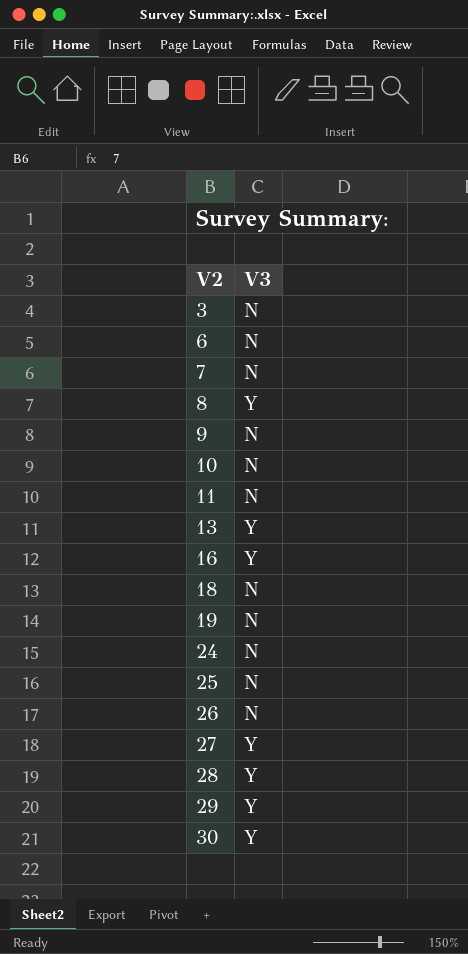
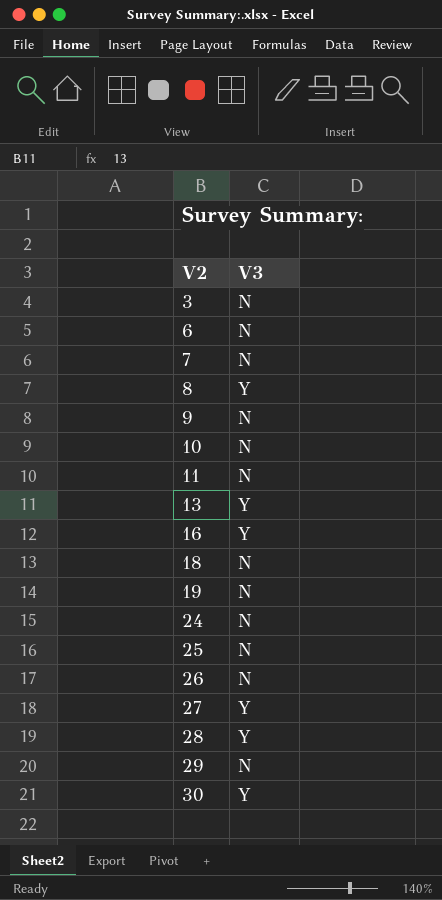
29 | V3: Y -> N

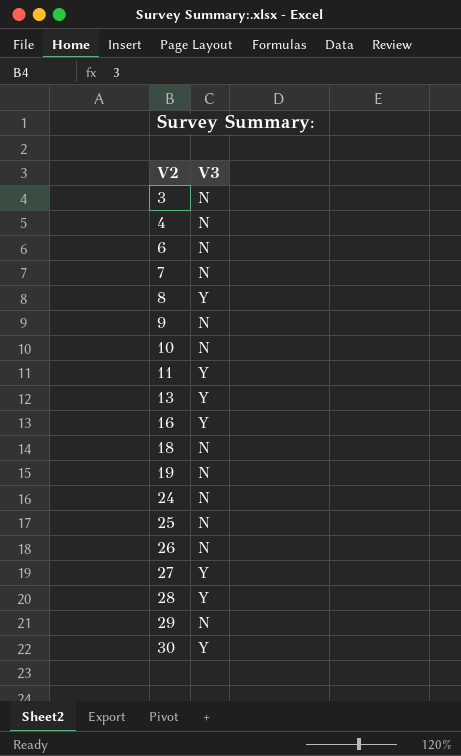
row 4: none -> N
11 | V3: N -> Y

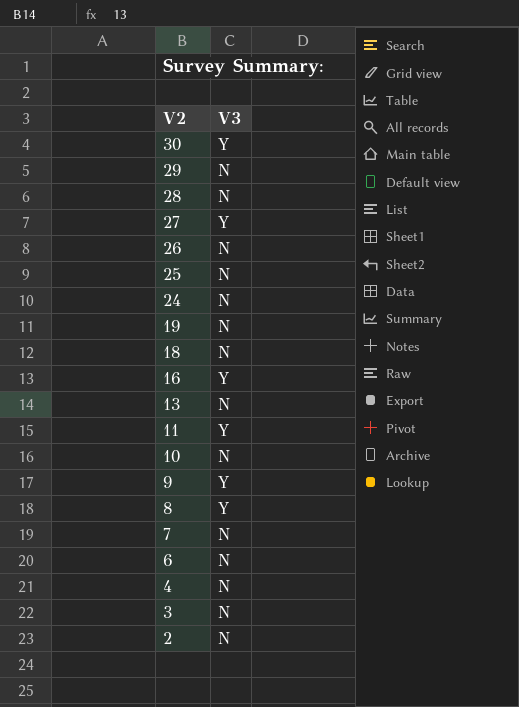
row order: V2 ascending -> V2 descending
28 | V3: Y -> N
13 | V3: Y -> N
9 | V3: N -> Y
row 2: none -> N

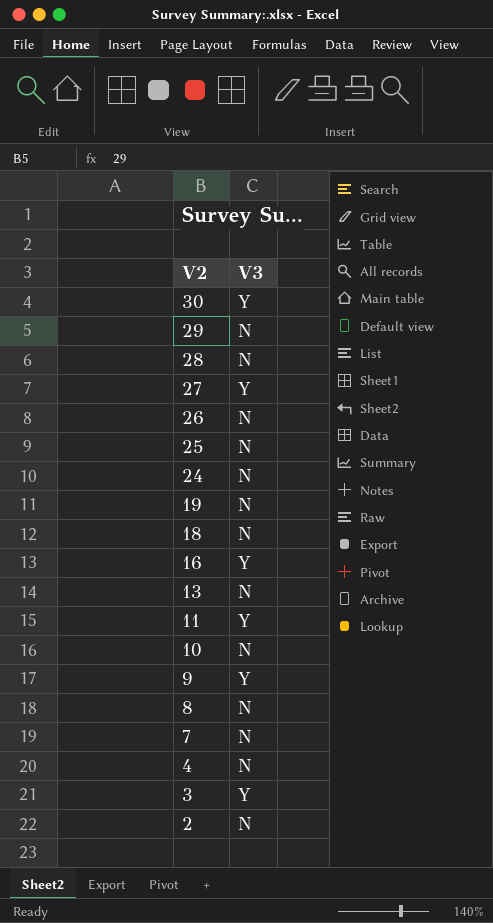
row 6: N -> none
8 | V3: Y -> N
3 | V3: N -> Y

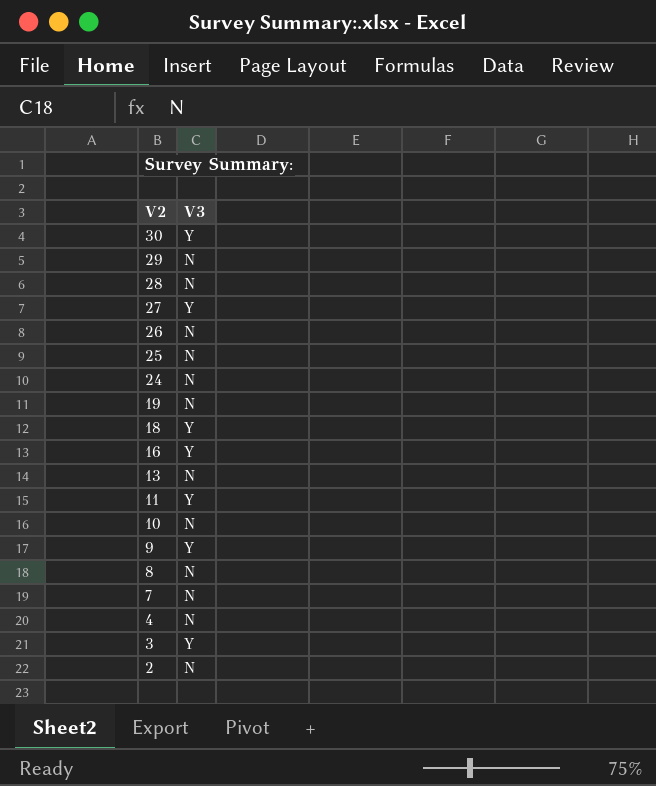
18 | V3: N -> Y

